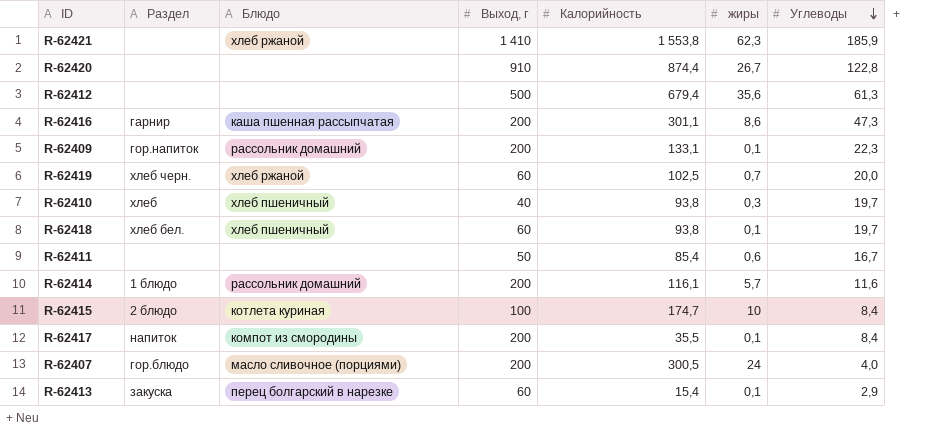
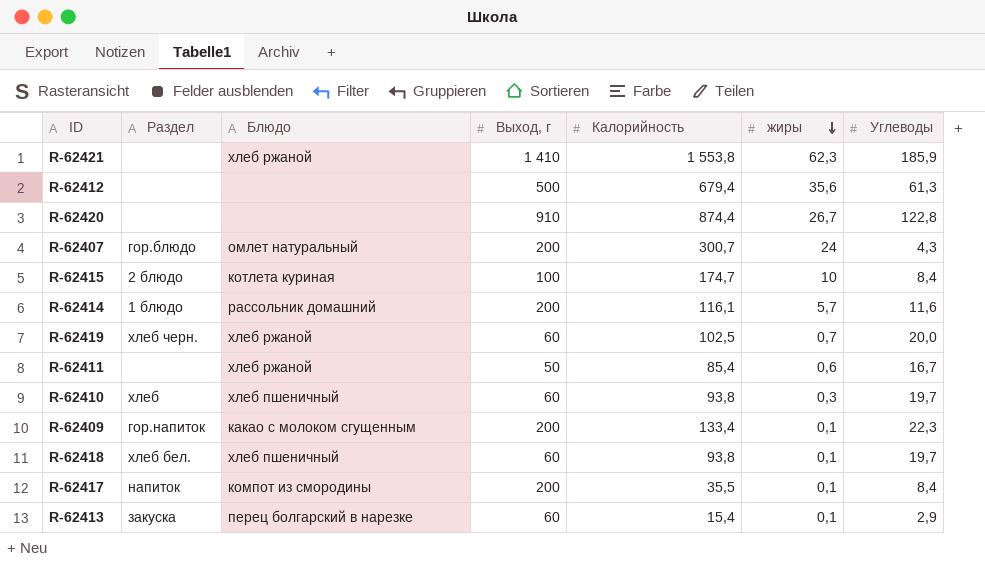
row order: Углеводы descending -> жиры descending
row R-62416: гарнир | каша пшенная рассыпчатая | 200 | 301,1 | 8,6 | 47,3 -> none
R-62407 | Блюдо: масло сливочное (порциями) -> омлет натуральный
R-62407 | Калорийность: 300,5 -> 300,7
R-62407 | Углеводы: 4,0 -> 4,3
R-62411 | Блюдо: none -> хлеб ржаной
R-62410 | Выход, г: 40 -> 60
R-62409 | Блюдо: рассольник домашний -> какао с молоком сгущенным
R-62409 | Калорийность: 133,1 -> 133,4

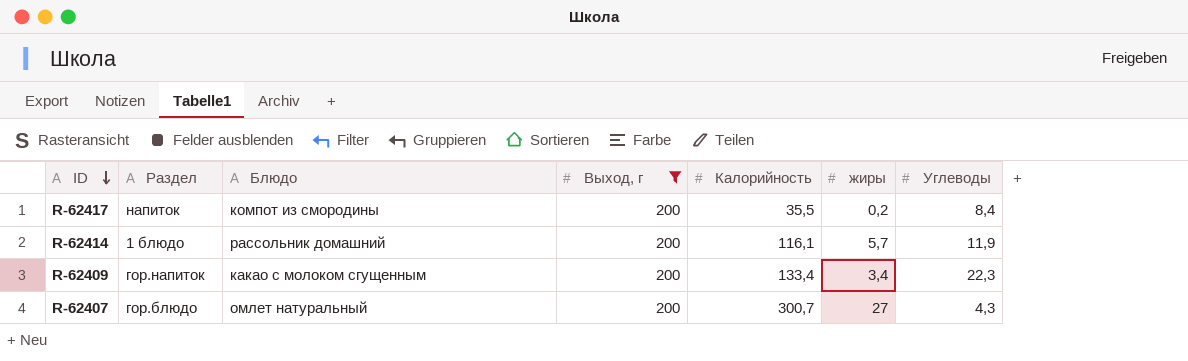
filter: none -> Выход, г = 200
row order: жиры descending -> ID descending
R-62417 | жиры: 0,1 -> 0,2
R-62414 | Углеводы: 11,6 -> 11,9
R-62409 | жиры: 0,1 -> 3,4
R-62407 | жиры: 24 -> 27

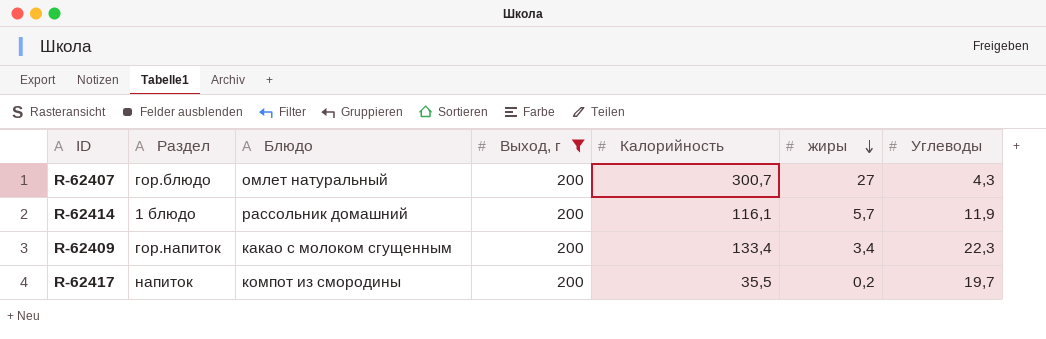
row order: ID descending -> жиры descending
R-62417 | Углеводы: 8,4 -> 19,7

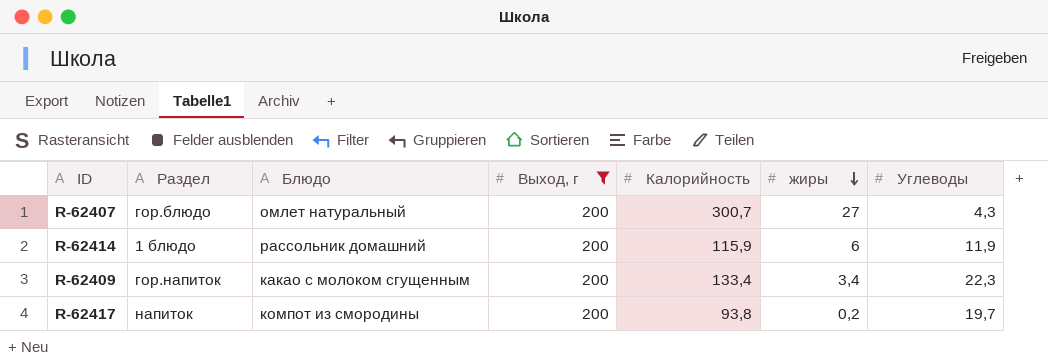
R-62414 | Калорийность: 116,1 -> 115,9
R-62414 | жиры: 5,7 -> 6
R-62417 | Калорийность: 35,5 -> 93,8

